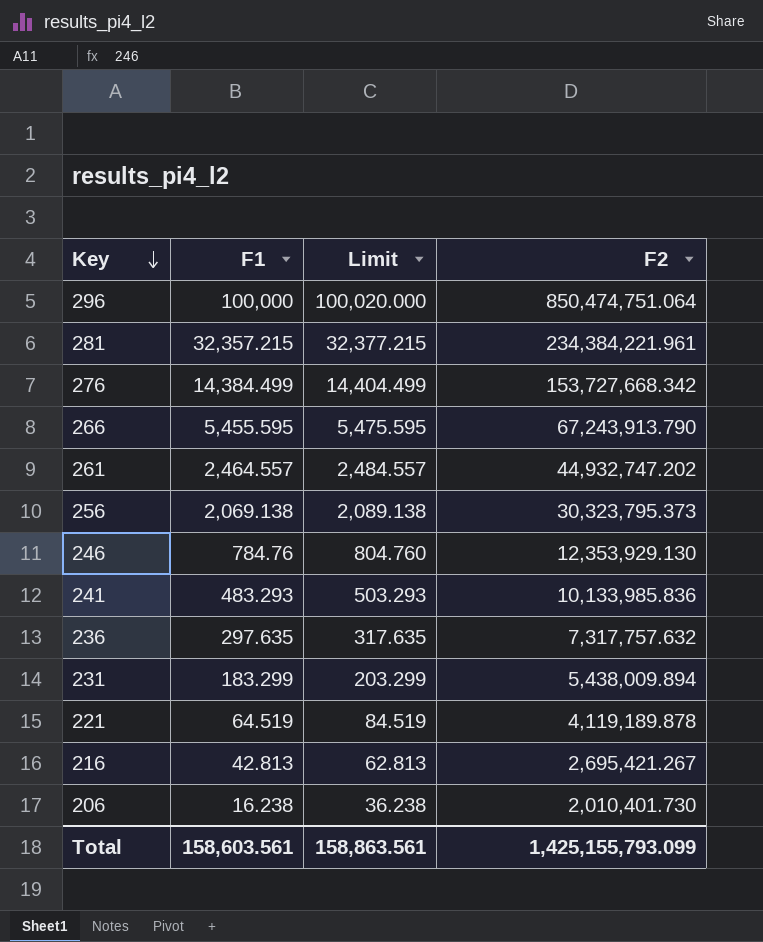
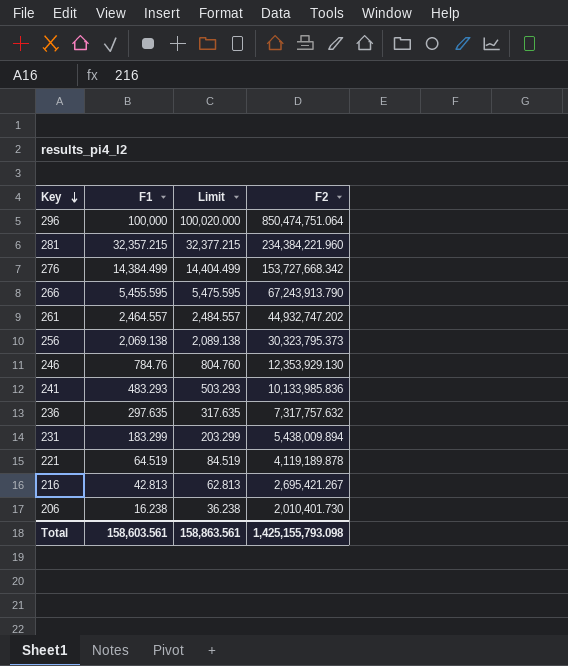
281 | F2: 234,384,221.961 -> 234,384,221.960
Total | F2: 1,425,155,793.099 -> 1,425,155,793.098

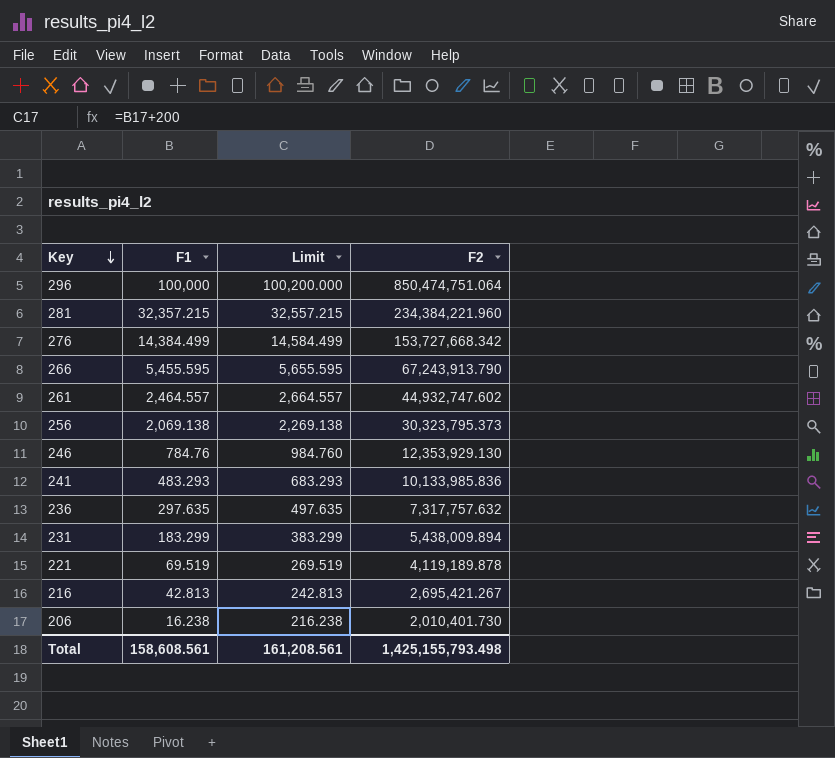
column Limit | formula: [F1] + 20 -> [F1] + 200
261 | F2: 44,932,747.202 -> 44,932,747.602
221 | F1: 64.519 -> 69.519
Total | F1: 158,603.561 -> 158,608.561
Total | Limit: 158,863.561 -> 161,208.561
Total | F2: 1,425,155,793.098 -> 1,425,155,793.498

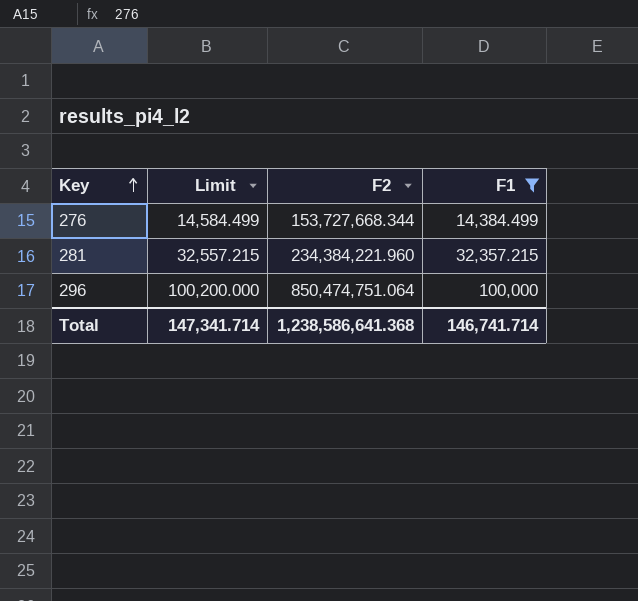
filter: none -> F1 >= 14,384.499
row order: Key descending -> Key ascending
column F1 | position: 2 -> 4
276 | F2: 153,727,668.342 -> 153,727,668.344
Total | Limit: 161,208.561 -> 147,341.714
Total | F2: 1,425,155,793.498 -> 1,238,586,641.368
Total | F1: 158,608.561 -> 146,741.714

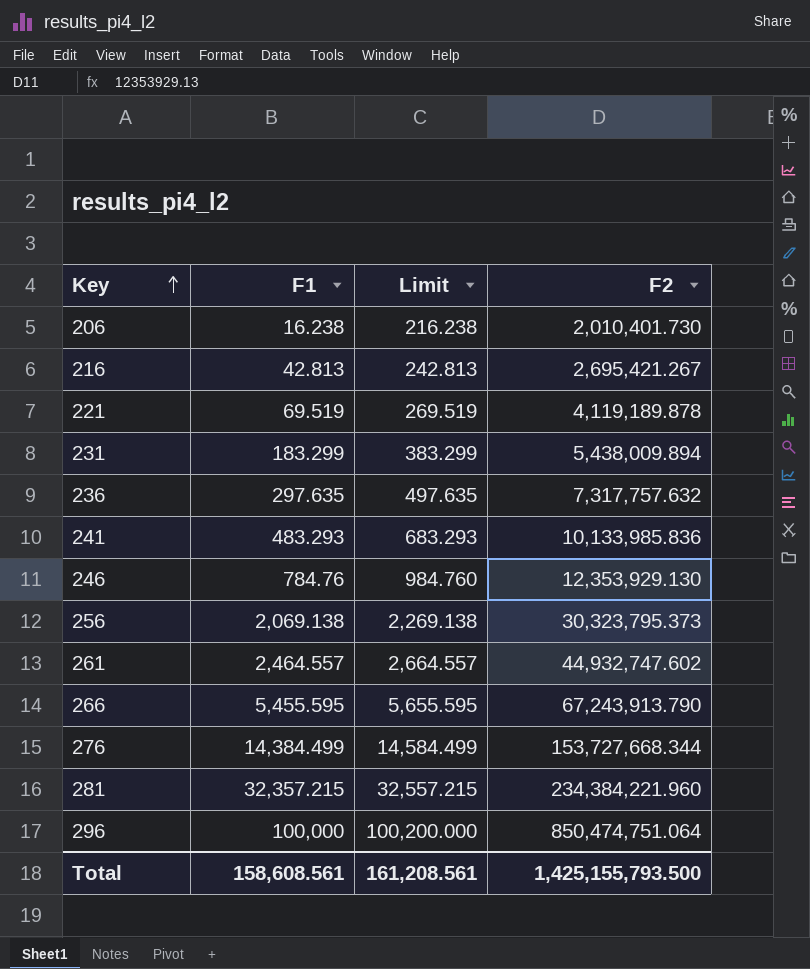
filter: F1 >= 14,384.499 -> none
column F1 | position: 4 -> 2
Total | F1: 146,741.714 -> 158,608.561
Total | Limit: 147,341.714 -> 161,208.561
Total | F2: 1,238,586,641.368 -> 1,425,155,793.500

